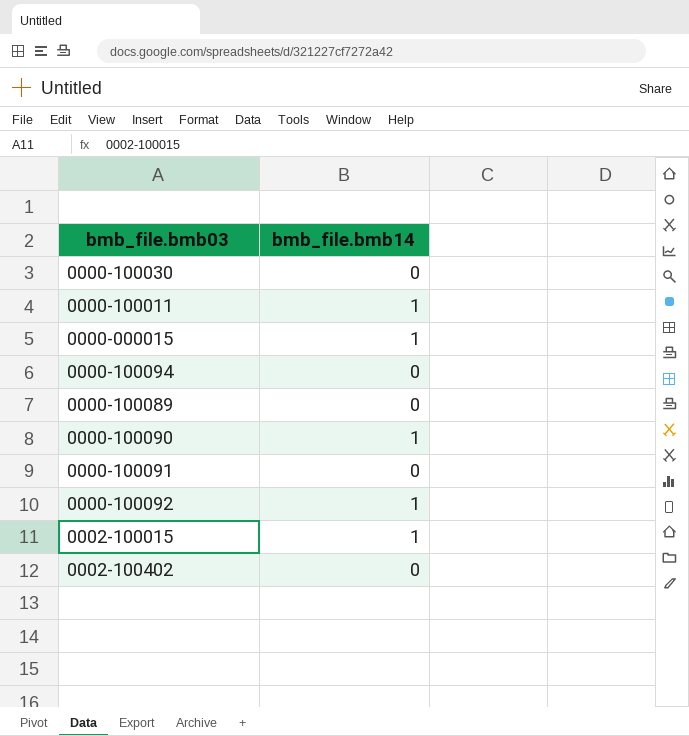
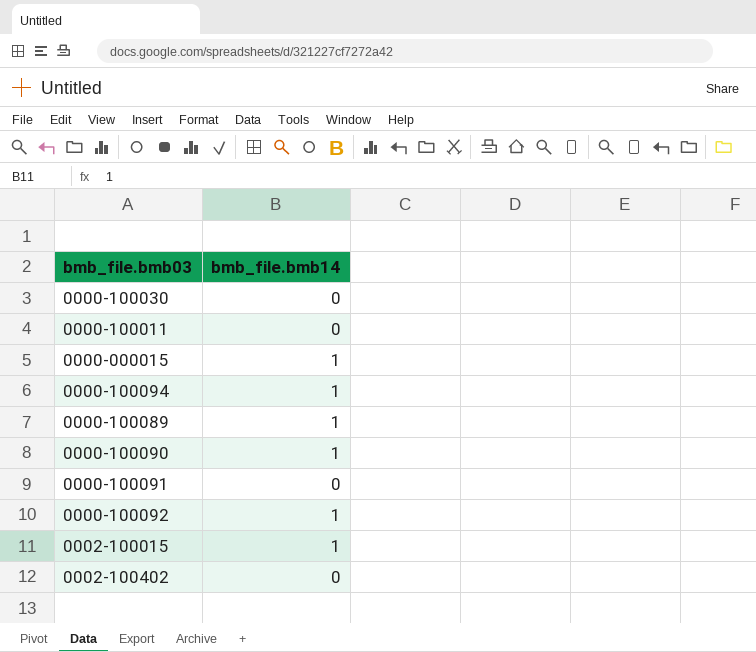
0000-100011 | bmb_file.bmb14: 1 -> 0
0000-100094 | bmb_file.bmb14: 0 -> 1
0000-100089 | bmb_file.bmb14: 0 -> 1

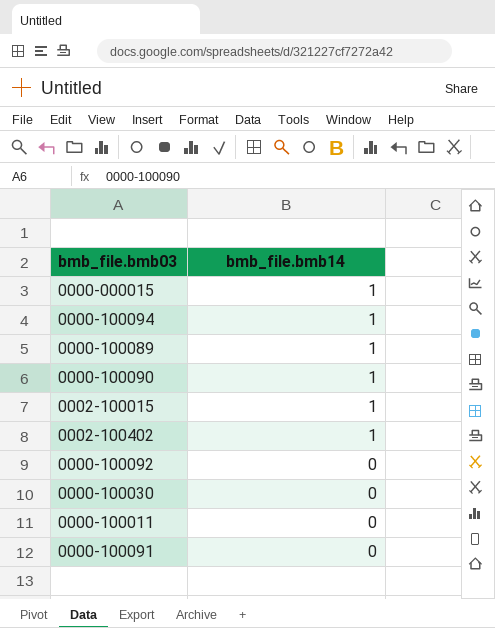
row order: none -> bmb_file.bmb14 descending
0002-100402 | bmb_file.bmb14: 0 -> 1
0000-100092 | bmb_file.bmb14: 1 -> 0

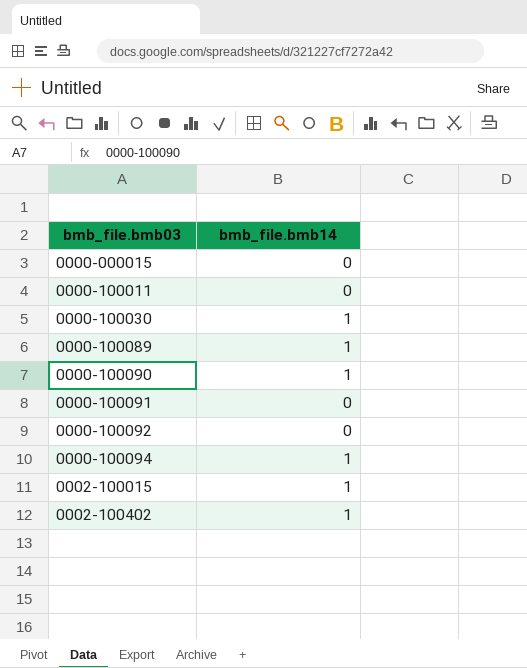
row order: bmb_file.bmb14 descending -> bmb_file.bmb03 ascending
0000-000015 | bmb_file.bmb14: 1 -> 0
0000-100030 | bmb_file.bmb14: 0 -> 1

